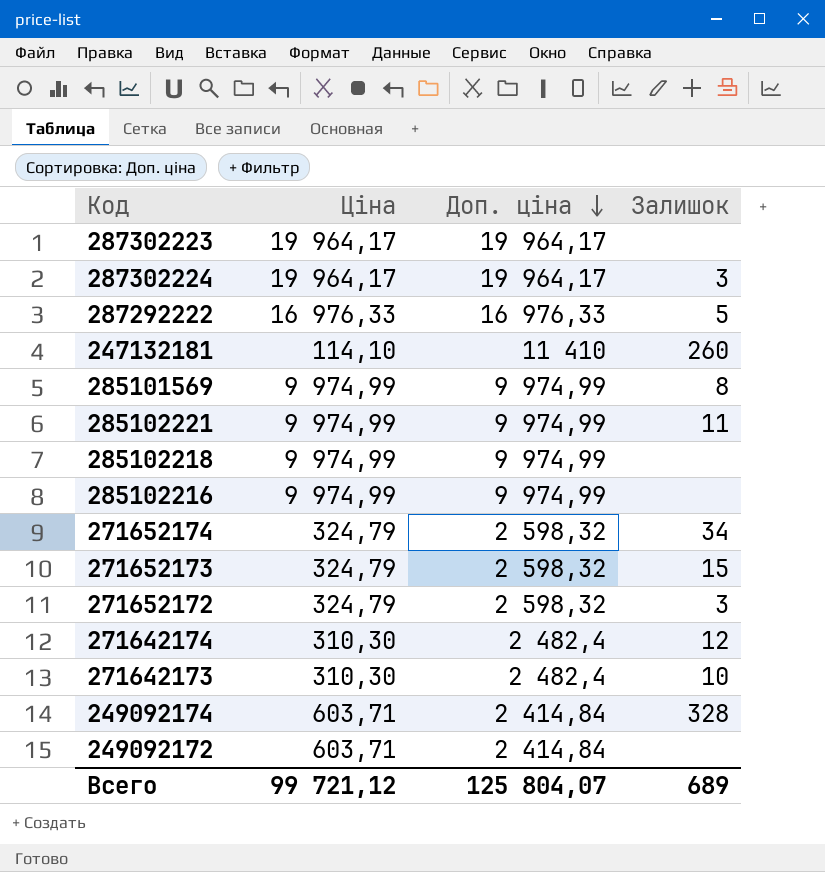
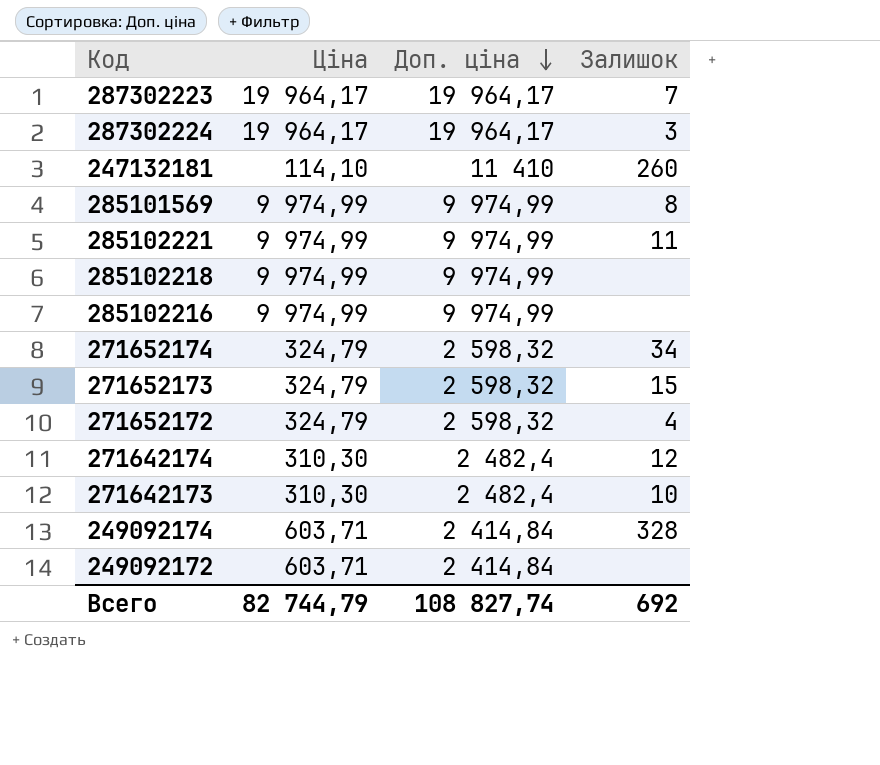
row 287292222: 16 976,33 | 16 976,33 | 5 -> none
287302223 | Залишок: none -> 7
271652172 | Залишок: 3 -> 4
Всего | Ціна: 99 721,12 -> 82 744,79
Всего | Доп. ціна: 125 804,07 -> 108 827,74
Всего | Залишок: 689 -> 692

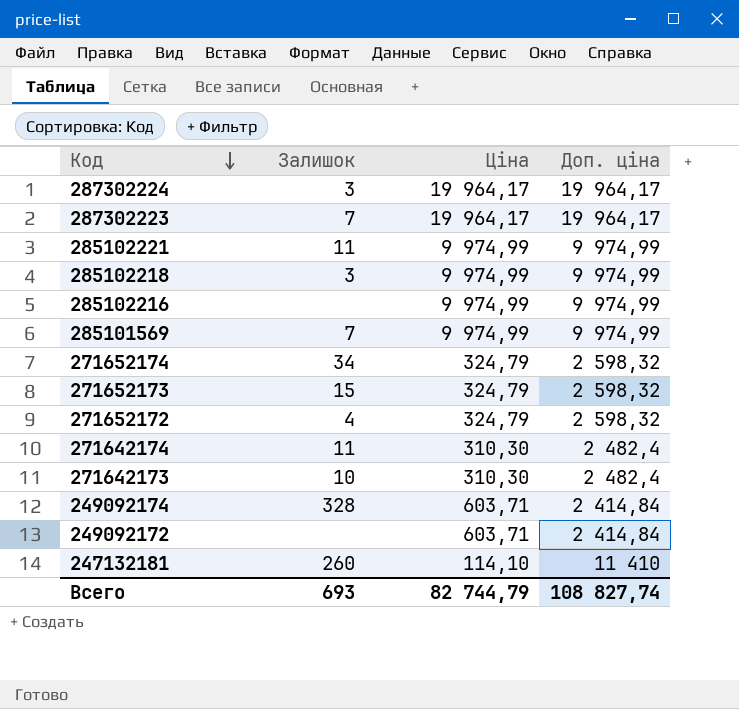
row order: Доп. ціна descending -> Код descending
column Залишок | position: 4 -> 2
285102218 | Залишок: none -> 3
285101569 | Залишок: 8 -> 7
271642174 | Залишок: 12 -> 11
Всего | Залишок: 692 -> 693

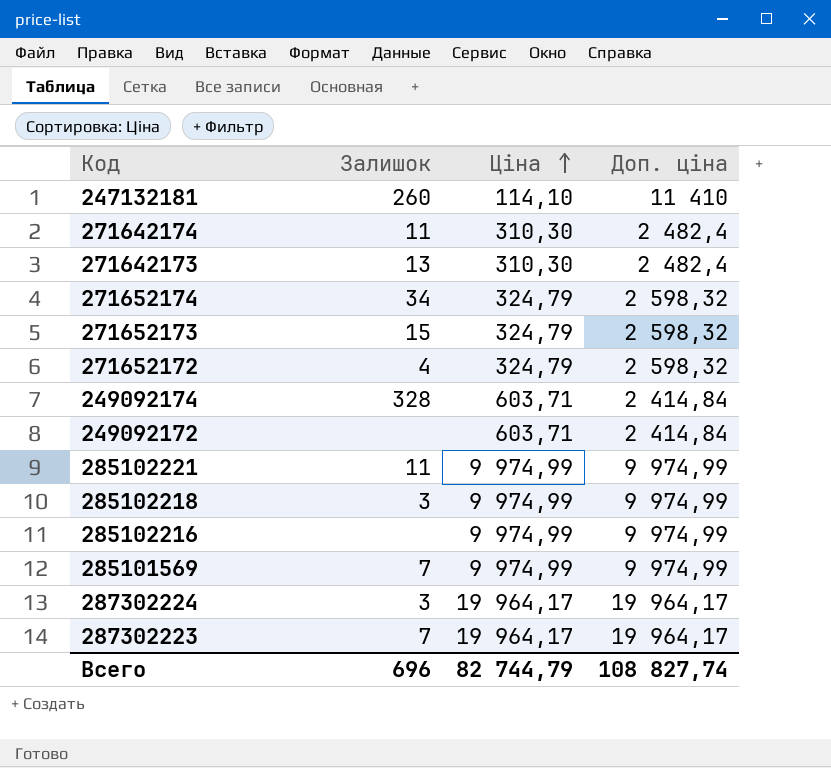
row order: Код descending -> Ціна ascending
271642173 | Залишок: 10 -> 13
Всего | Залишок: 693 -> 696

